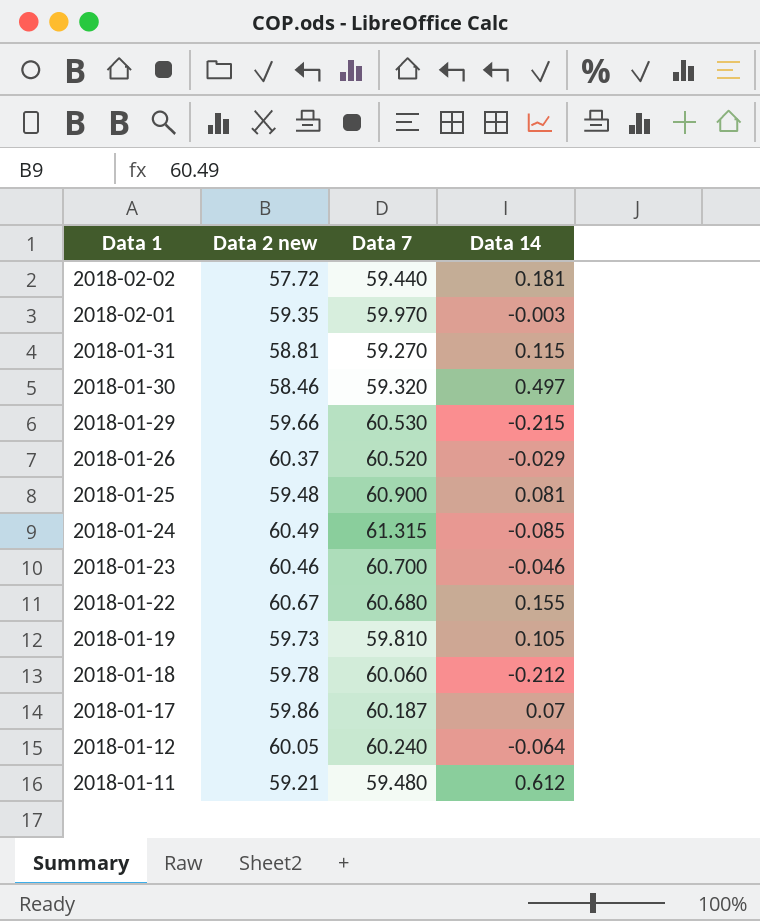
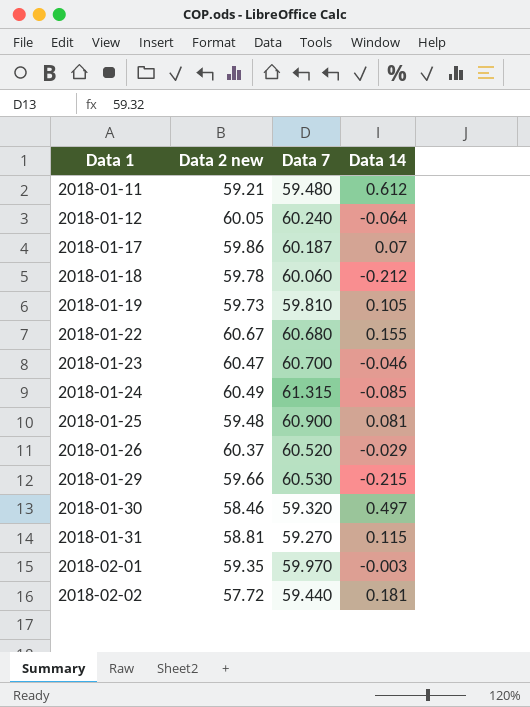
row order: Data 1 descending -> Data 1 ascending
2018-01-23 | Data 2 new: 60.46 -> 60.47

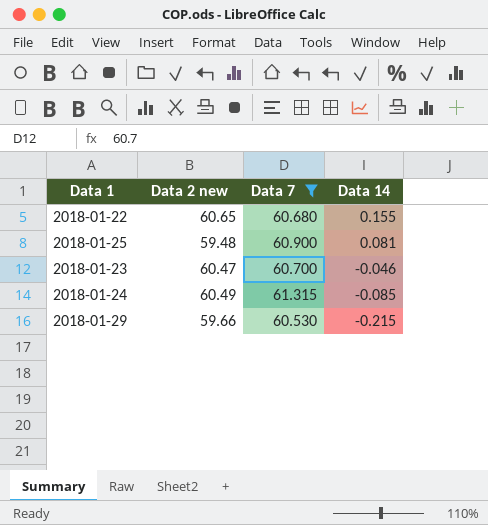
filter: none -> Data 7 >= 60.530
row order: Data 1 ascending -> Data 14 descending
2018-01-22 | Data 2 new: 60.67 -> 60.65

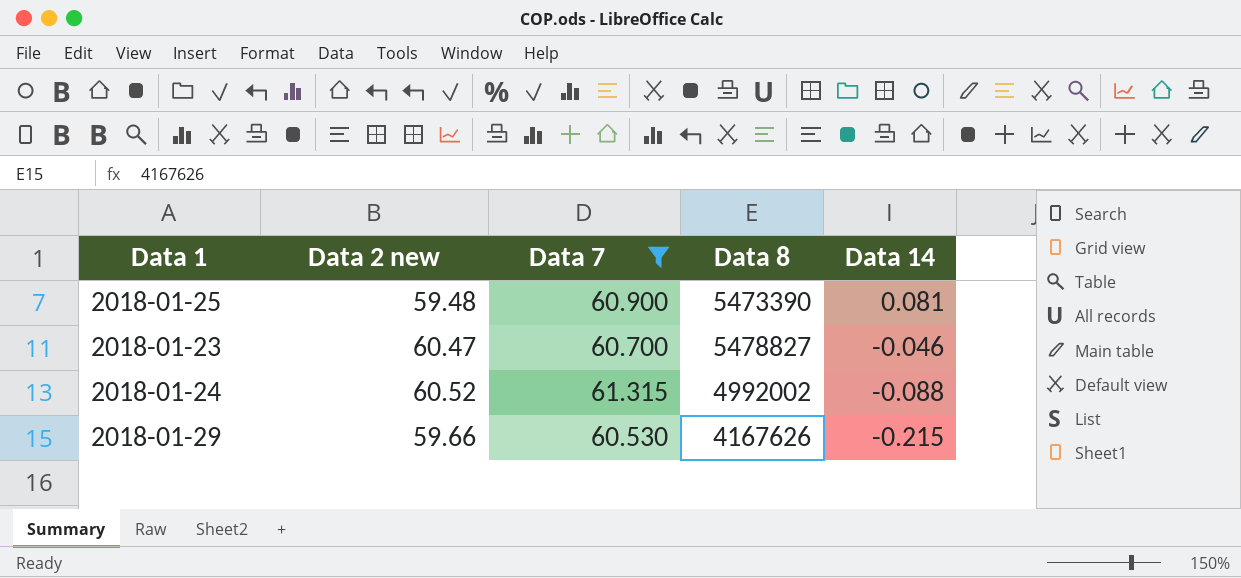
column Data 8 | position: none -> 4
row 2018-01-22: 60.65 | 60.680 | 0.155 -> none
2018-01-24 | Data 2 new: 60.49 -> 60.52
2018-01-24 | Data 14: -0.085 -> -0.088

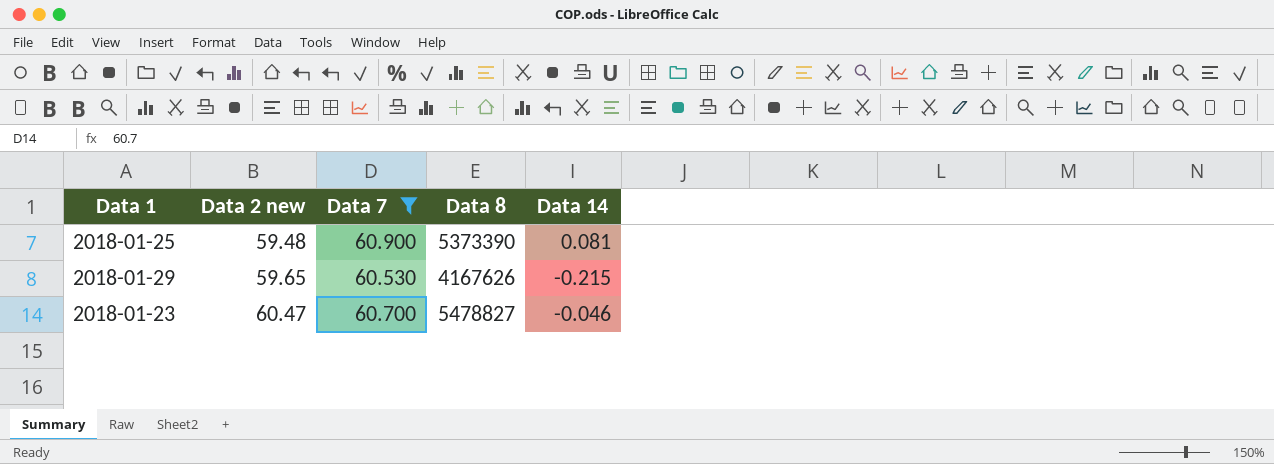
row order: Data 14 descending -> Data 2 new ascending
row 2018-01-24: 60.52 | 61.315 | 4992002 | -0.088 -> none
2018-01-25 | Data 8: 5473390 -> 5373390
2018-01-29 | Data 2 new: 59.66 -> 59.65

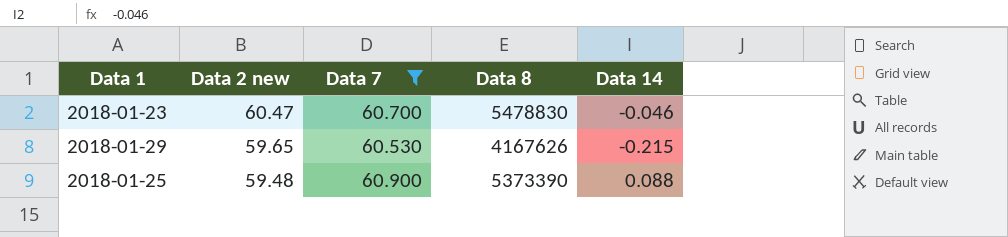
row order: Data 2 new ascending -> Data 2 new descending
2018-01-23 | Data 8: 5478827 -> 5478830
2018-01-25 | Data 14: 0.081 -> 0.088

